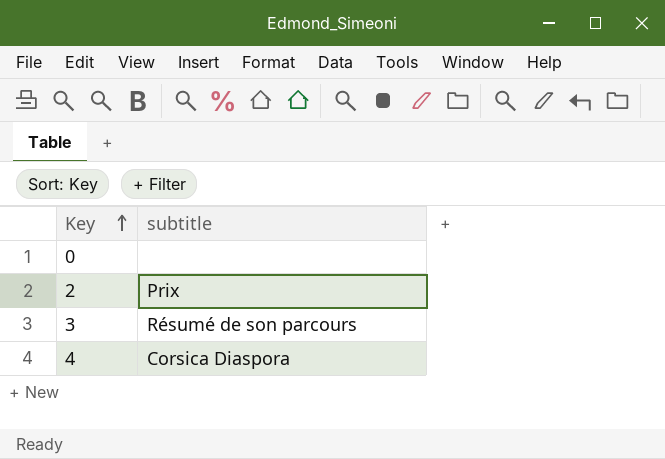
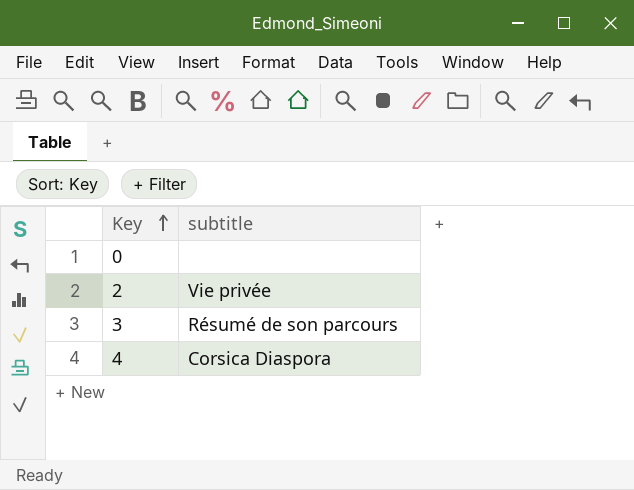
2 | subtitle: Prix -> Vie privée

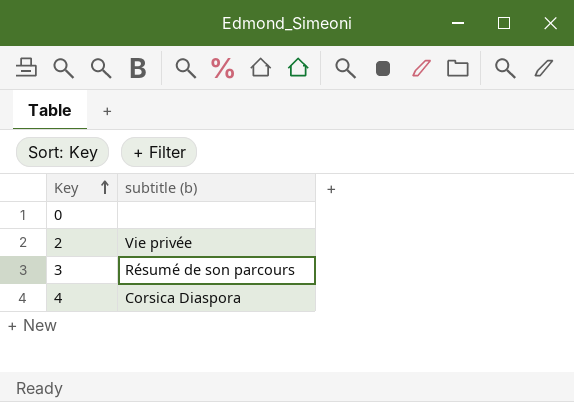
column name: subtitle -> subtitle (b)

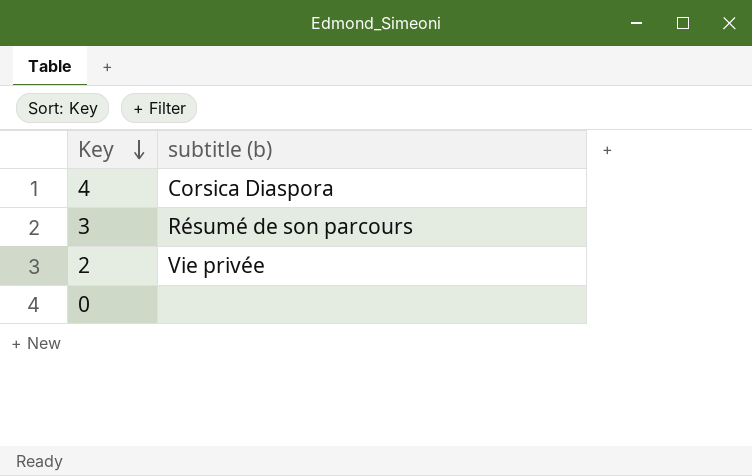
row order: Key ascending -> Key descending

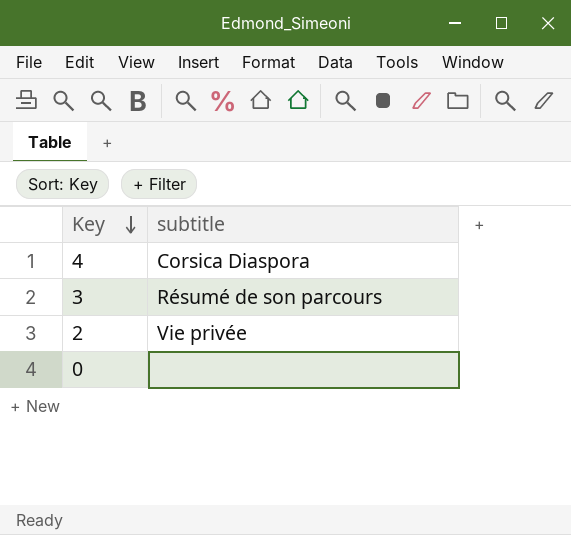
column name: subtitle (b) -> subtitle

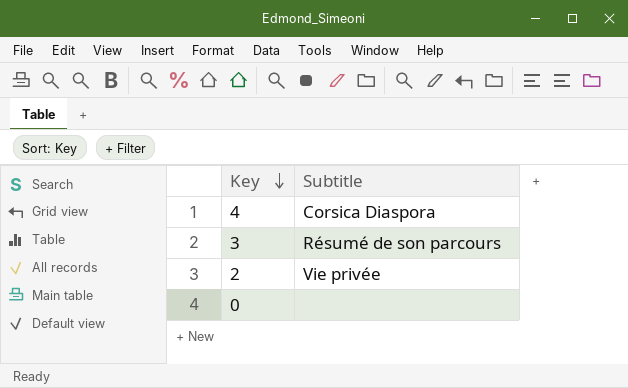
column name: subtitle -> Subtitle

